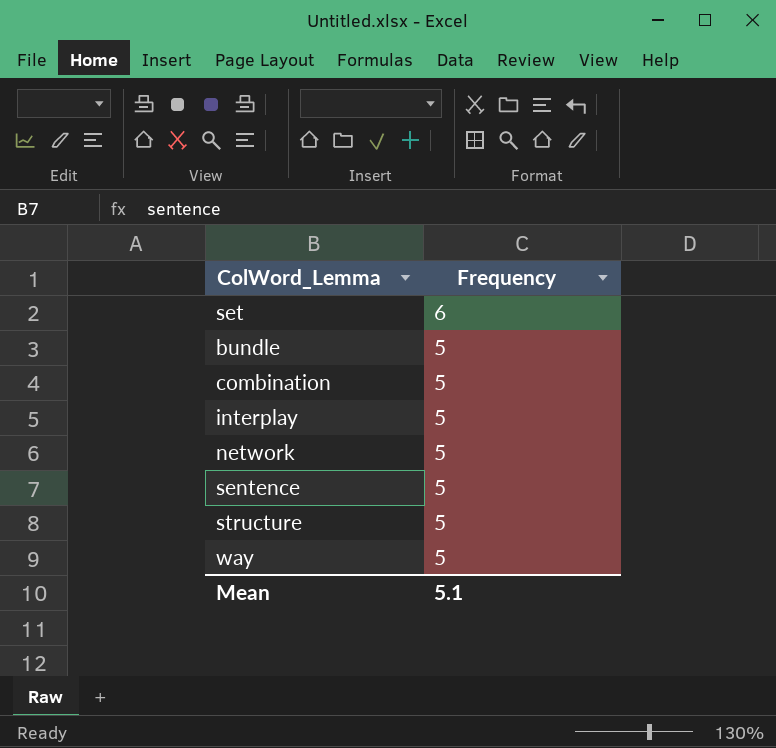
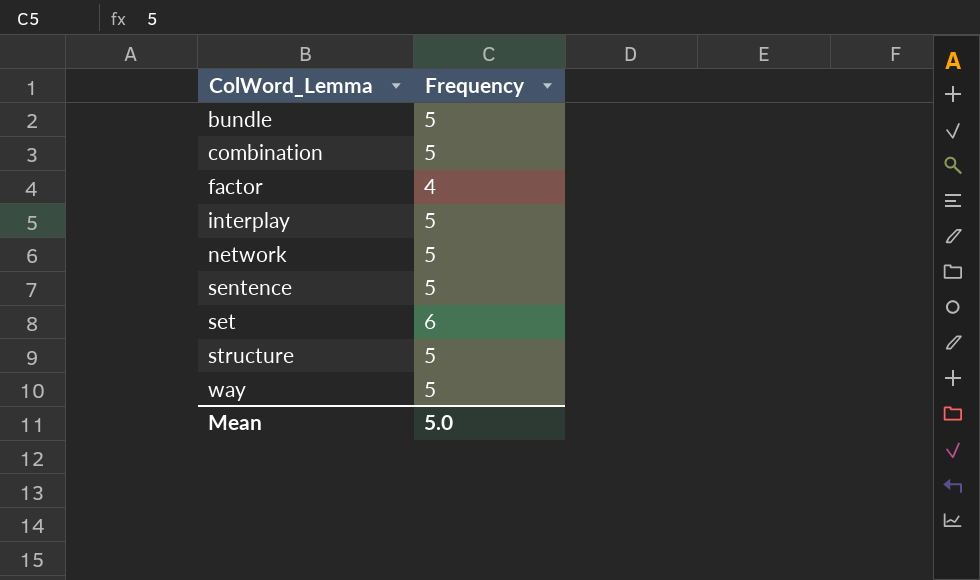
row order: Frequency descending -> ColWord_Lemma ascending
row factor: none -> 4
Mean | Frequency: 5.1 -> 5.0

